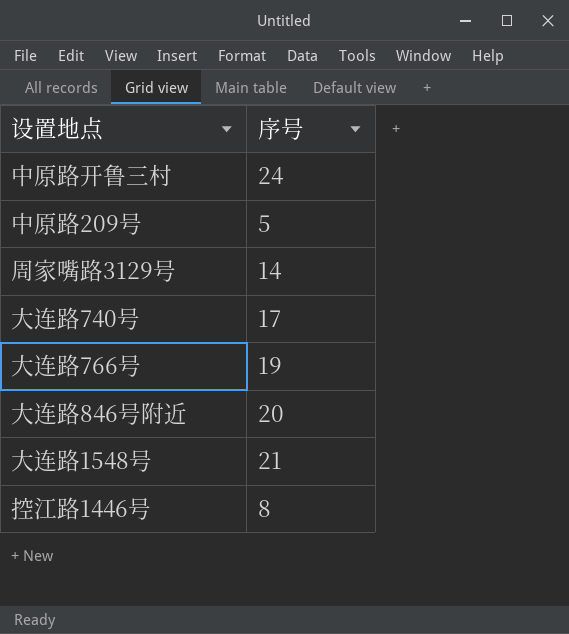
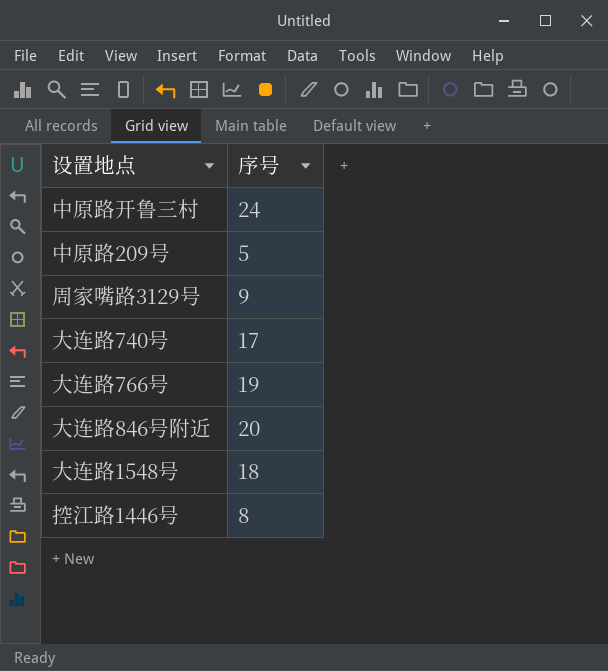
周家嘴路3129号 | 序号: 14 -> 9
大连路1548号 | 序号: 21 -> 18

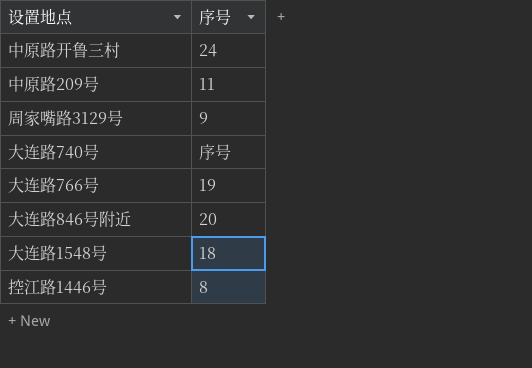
中原路209号 | 序号: 5 -> 11
大连路740号 | 序号: 17 -> 序号

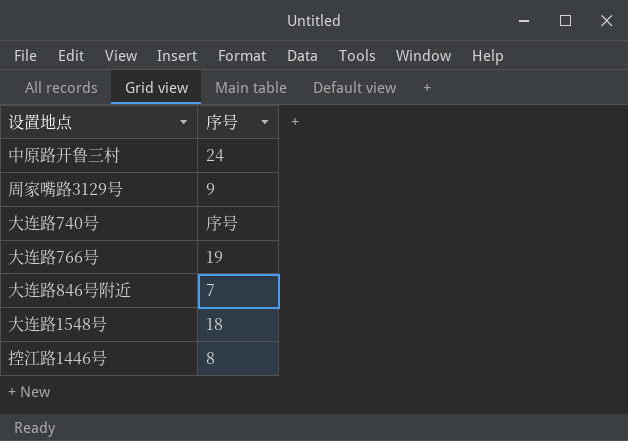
row 中原路209号: 11 -> none
大连路846号附近 | 序号: 20 -> 7

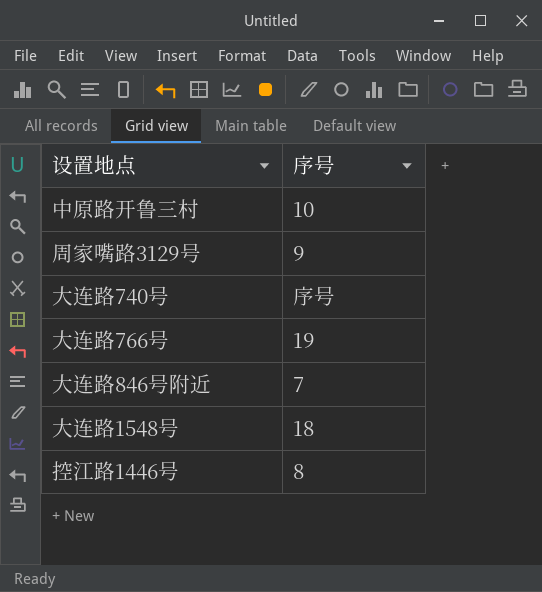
中原路开鲁三村 | 序号: 24 -> 10

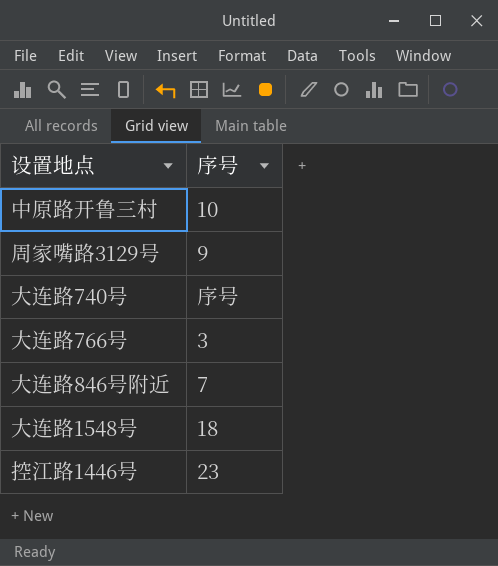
大连路766号 | 序号: 19 -> 3
控江路1446号 | 序号: 8 -> 23

